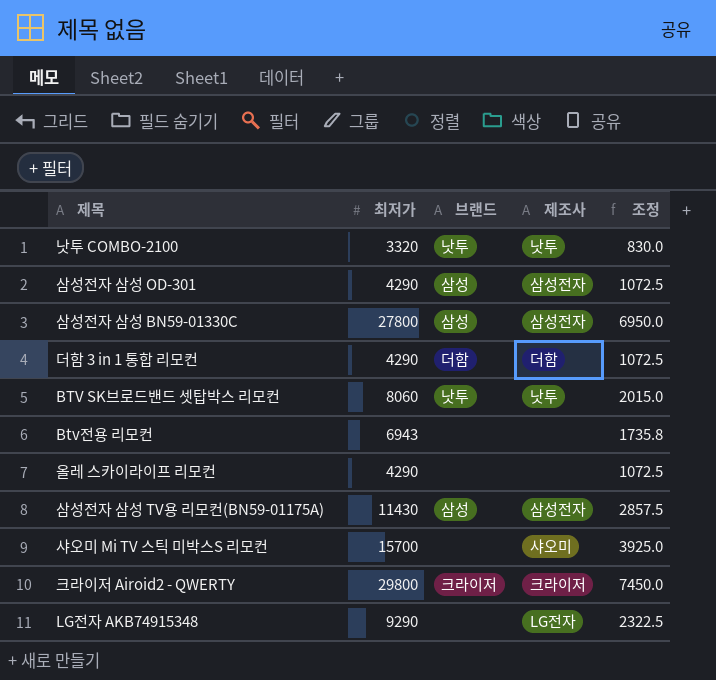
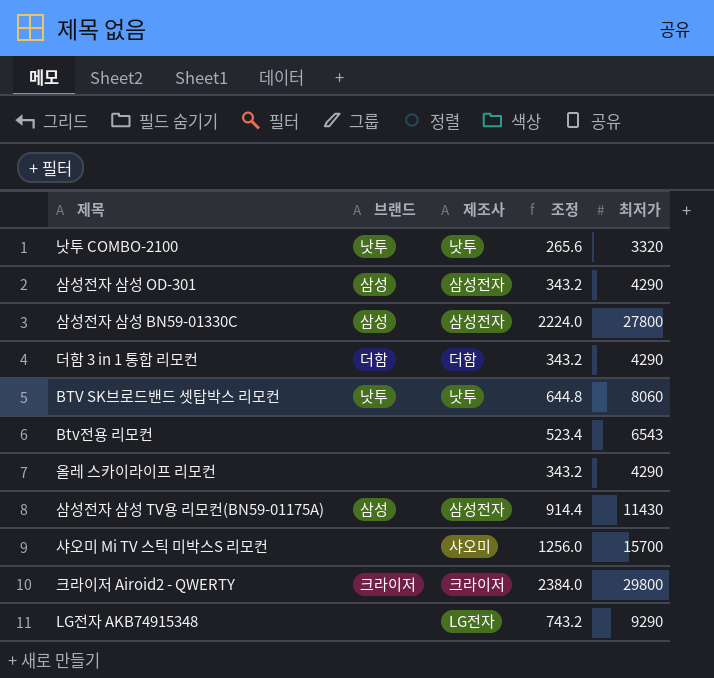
column 조정 | formula: [최저가] * 0.25 -> [최저가] * 0.08
column 최저가 | position: 2 -> 5
Btv전용 리모컨 | 최저가: 6943 -> 6543

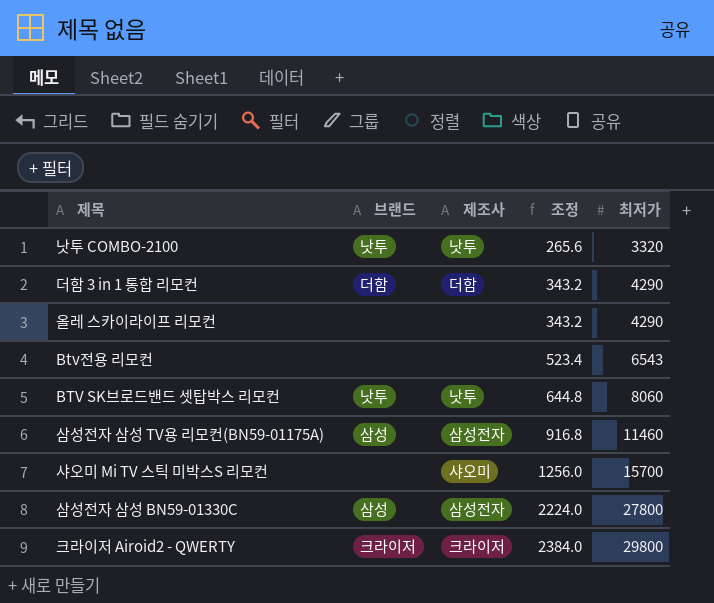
row order: none -> 조정 ascending
row 삼성전자 삼성 OD-301: 삼성 | 삼성전자 | 343.2 | 4290 -> none
row LG전자 AKB74915348: none | LG전자 | 743.2 | 9290 -> none
삼성전자 삼성 TV용 리모컨(BN59-01175A) | 조정: 914.4 -> 916.8
삼성전자 삼성 TV용 리모컨(BN59-01175A) | 최저가: 11430 -> 11460

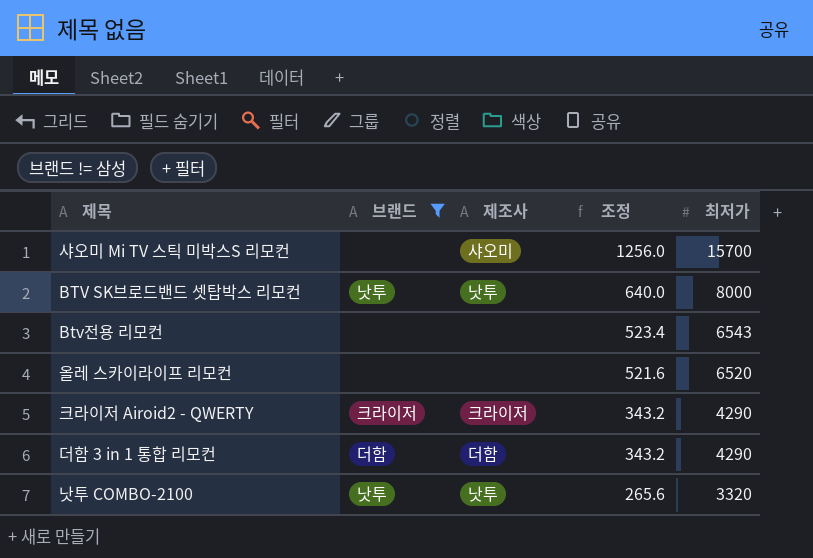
filter: none -> 브랜드 != 삼성
row order: 조정 ascending -> 조정 descending
BTV SK브로드밴드 셋탑박스 리모컨 | 조정: 644.8 -> 640.0
BTV SK브로드밴드 셋탑박스 리모컨 | 최저가: 8060 -> 8000
올레 스카이라이프 리모컨 | 조정: 343.2 -> 521.6
올레 스카이라이프 리모컨 | 최저가: 4290 -> 6520
크라이저 Airoid2 - QWERTY | 조정: 2384.0 -> 343.2
크라이저 Airoid2 - QWERTY | 최저가: 29800 -> 4290

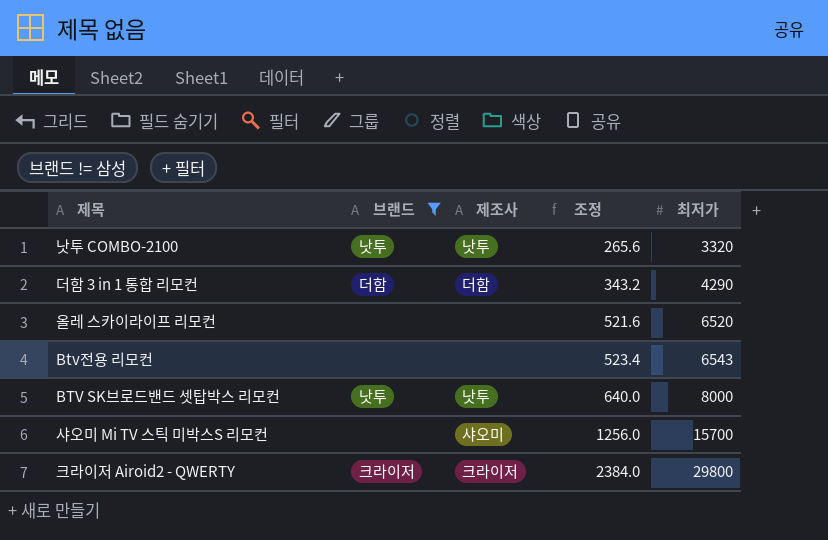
row order: 조정 descending -> 조정 ascending
크라이저 Airoid2 - QWERTY | 조정: 343.2 -> 2384.0
크라이저 Airoid2 - QWERTY | 최저가: 4290 -> 29800

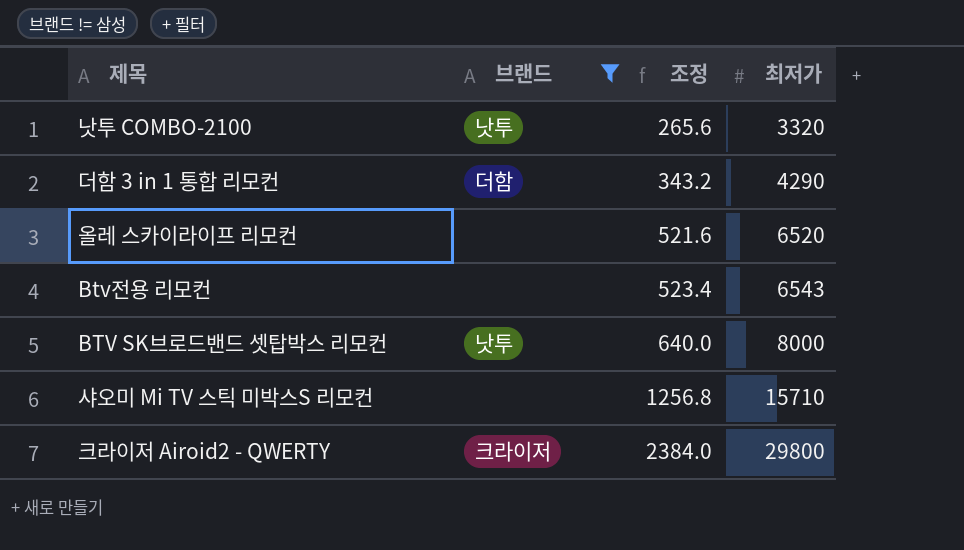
column 제조사 | position: 3 -> none
샤오미 Mi TV 스틱 미박스S 리모컨 | 조정: 1256.0 -> 1256.8
샤오미 Mi TV 스틱 미박스S 리모컨 | 최저가: 15700 -> 15710

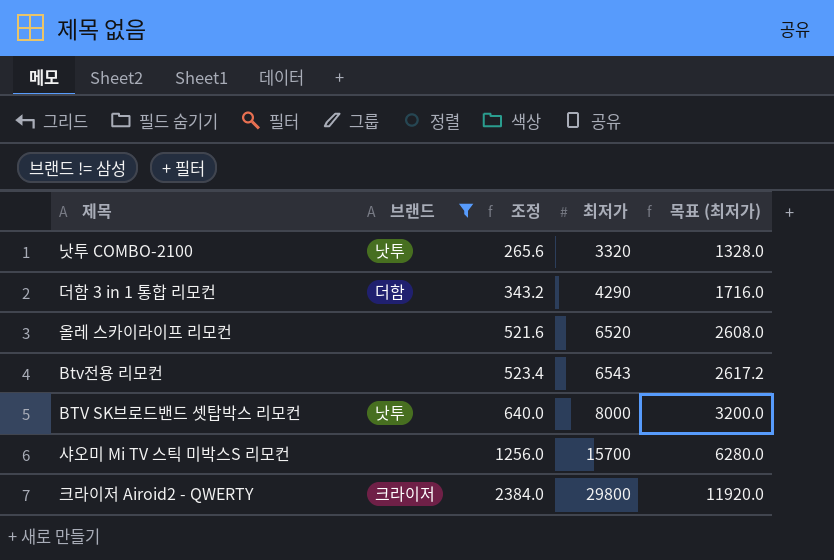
column 목표 (최저가) | formula: none -> [최저가] * 0.4
샤오미 Mi TV 스틱 미박스S 리모컨 | 조정: 1256.8 -> 1256.0
샤오미 Mi TV 스틱 미박스S 리모컨 | 최저가: 15710 -> 15700

